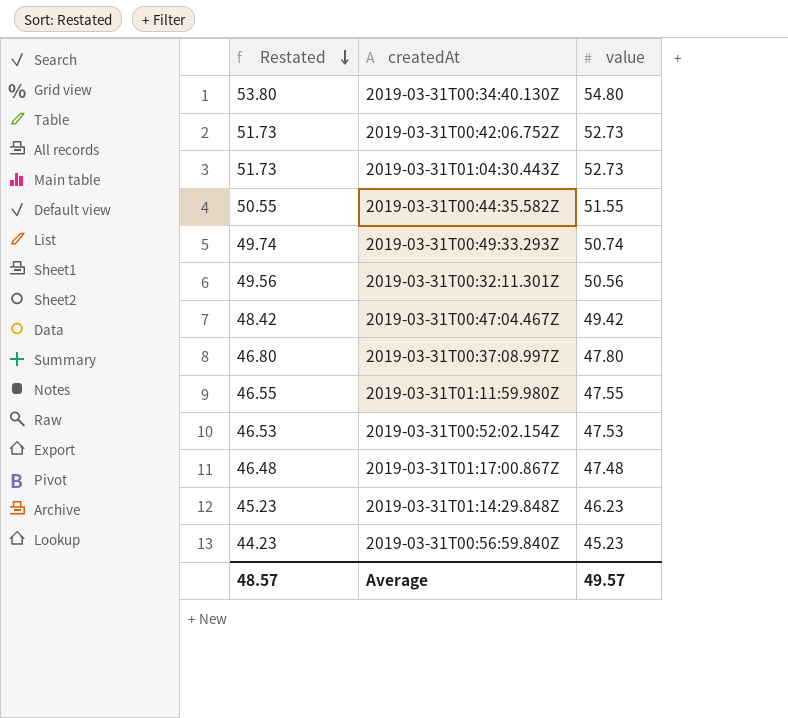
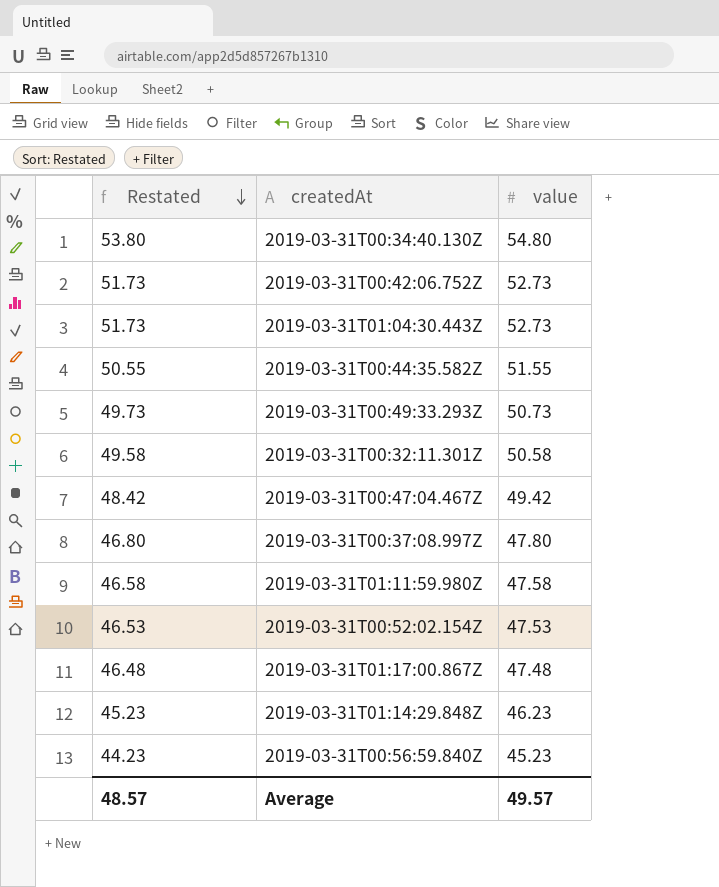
2019-03-31T00:49:33.293Z | Restated: 49.74 -> 49.73
2019-03-31T00:49:33.293Z | value: 50.74 -> 50.73
2019-03-31T00:32:11.301Z | Restated: 49.56 -> 49.58
2019-03-31T00:32:11.301Z | value: 50.56 -> 50.58
2019-03-31T01:11:59.980Z | Restated: 46.55 -> 46.58
2019-03-31T01:11:59.980Z | value: 47.55 -> 47.58

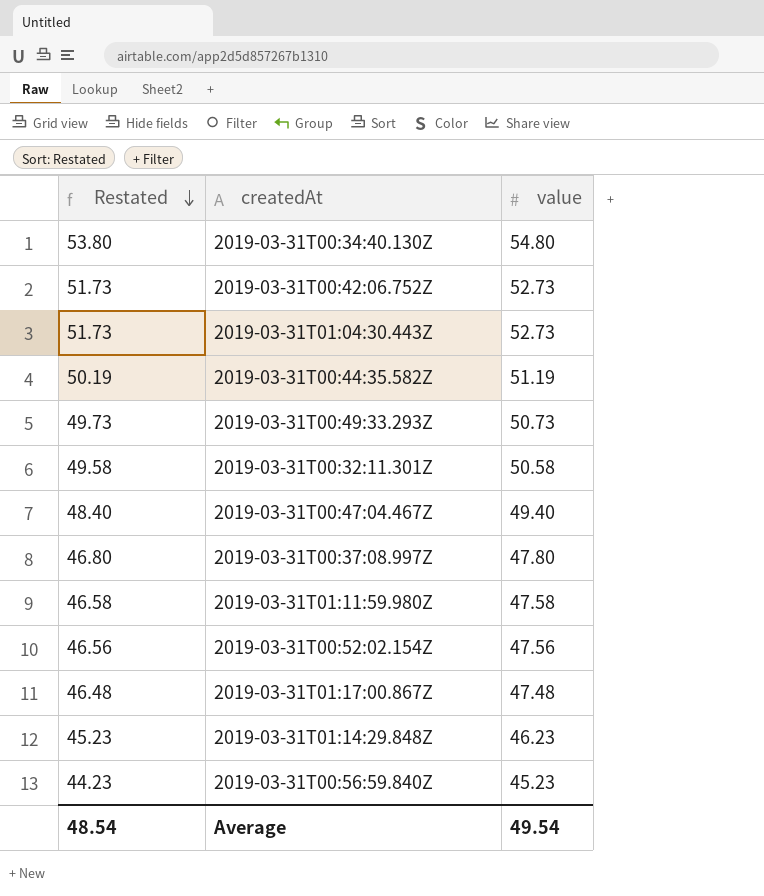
2019-03-31T00:44:35.582Z | Restated: 50.55 -> 50.19
2019-03-31T00:44:35.582Z | value: 51.55 -> 51.19
2019-03-31T00:47:04.467Z | Restated: 48.42 -> 48.40
2019-03-31T00:47:04.467Z | value: 49.42 -> 49.40
2019-03-31T00:52:02.154Z | Restated: 46.53 -> 46.56
2019-03-31T00:52:02.154Z | value: 47.53 -> 47.56
Average | Restated: 48.57 -> 48.54
Average | value: 49.57 -> 49.54

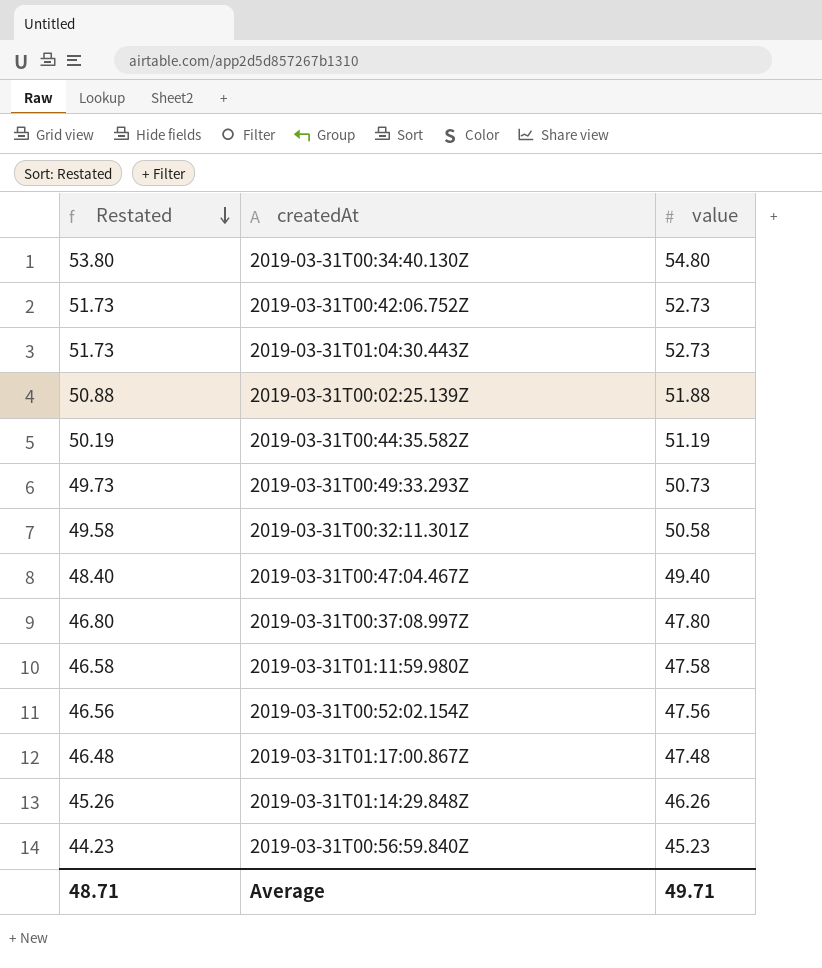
row 2019-03-31T00:02:25.139Z: none -> 50.88 | 51.88
2019-03-31T01:14:29.848Z | Restated: 45.23 -> 45.26
2019-03-31T01:14:29.848Z | value: 46.23 -> 46.26
Average | Restated: 48.54 -> 48.71
Average | value: 49.54 -> 49.71

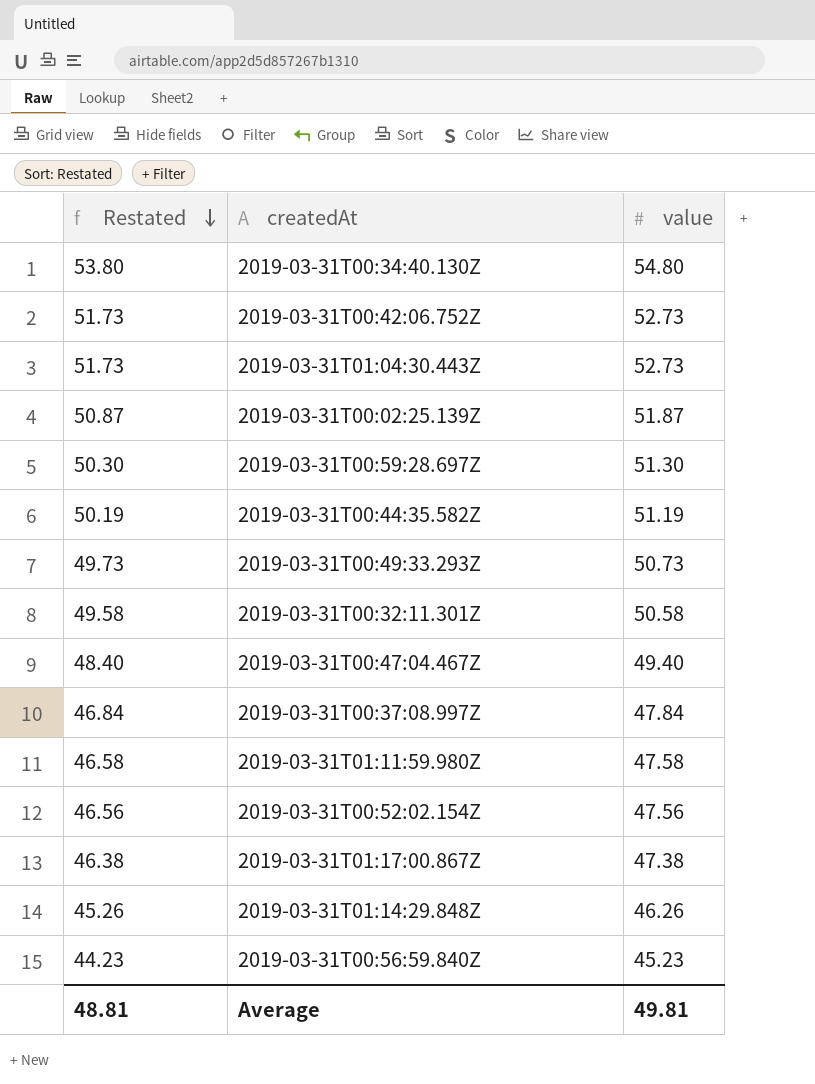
2019-03-31T00:02:25.139Z | Restated: 50.88 -> 50.87
2019-03-31T00:02:25.139Z | value: 51.88 -> 51.87
row 2019-03-31T00:59:28.697Z: none -> 50.30 | 51.30
2019-03-31T00:37:08.997Z | Restated: 46.80 -> 46.84
2019-03-31T00:37:08.997Z | value: 47.80 -> 47.84
2019-03-31T01:17:00.867Z | Restated: 46.48 -> 46.38
2019-03-31T01:17:00.867Z | value: 47.48 -> 47.38
Average | Restated: 48.71 -> 48.81
Average | value: 49.71 -> 49.81

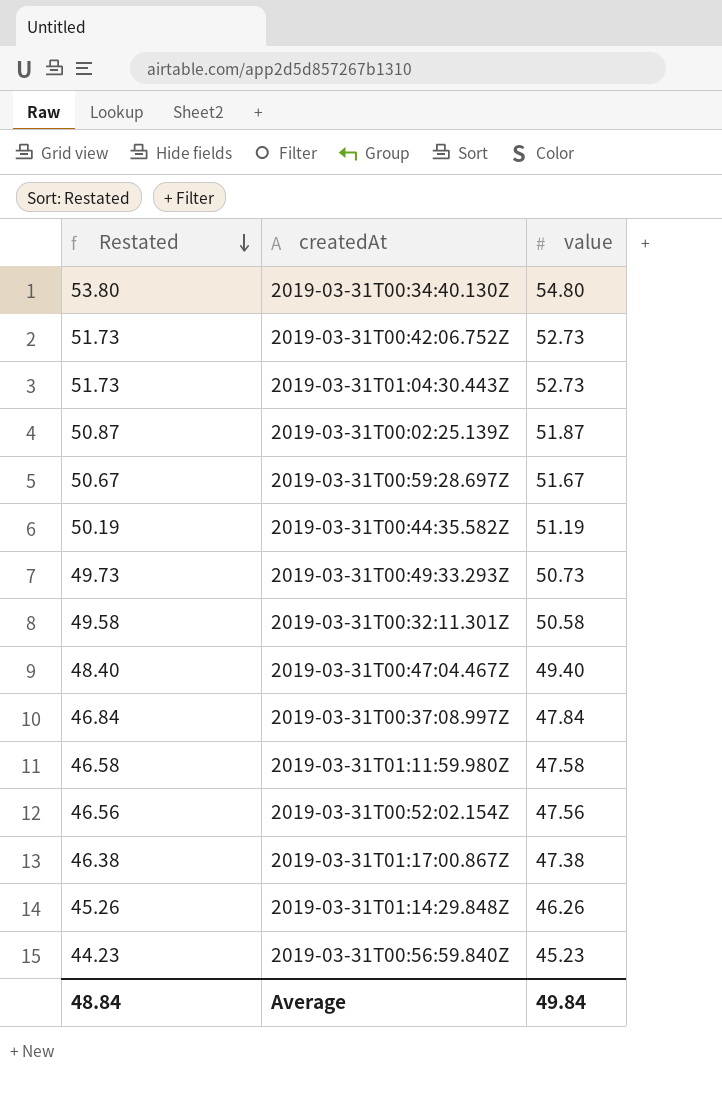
2019-03-31T00:59:28.697Z | Restated: 50.30 -> 50.67
2019-03-31T00:59:28.697Z | value: 51.30 -> 51.67
Average | Restated: 48.81 -> 48.84
Average | value: 49.81 -> 49.84

